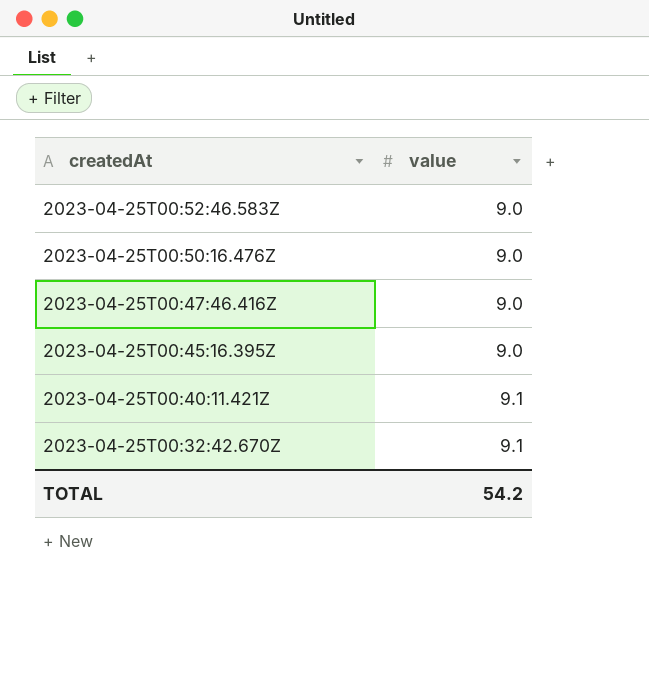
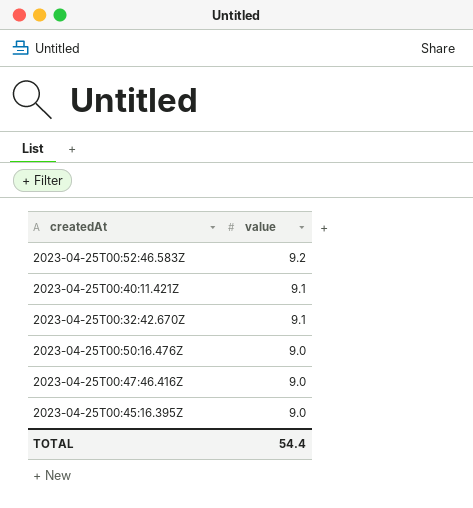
row order: createdAt descending -> value descending
2023-04-25T00:52:46.583Z | value: 9.0 -> 9.2
TOTAL | value: 54.2 -> 54.4

